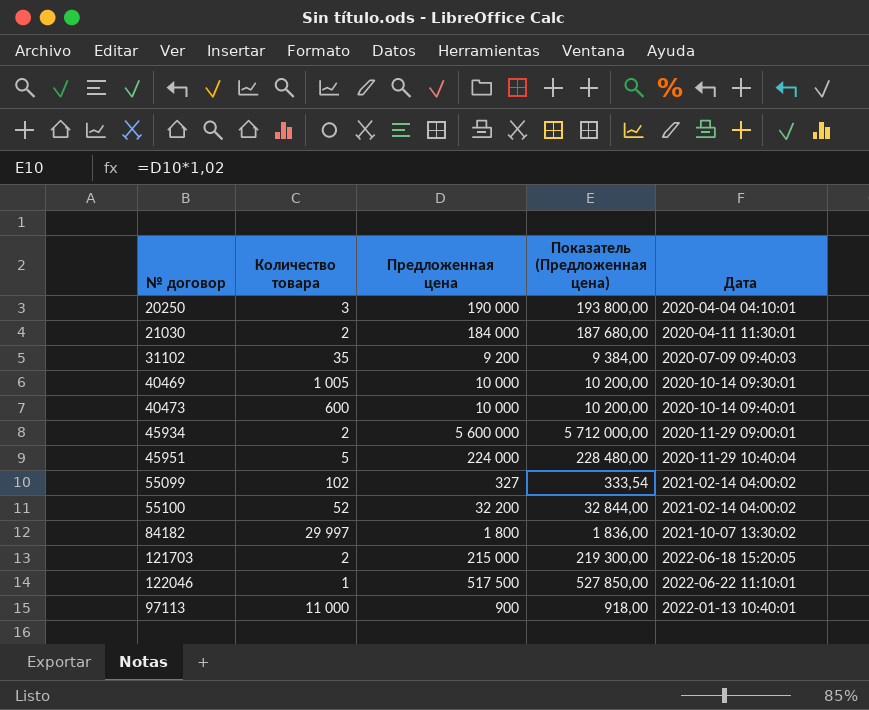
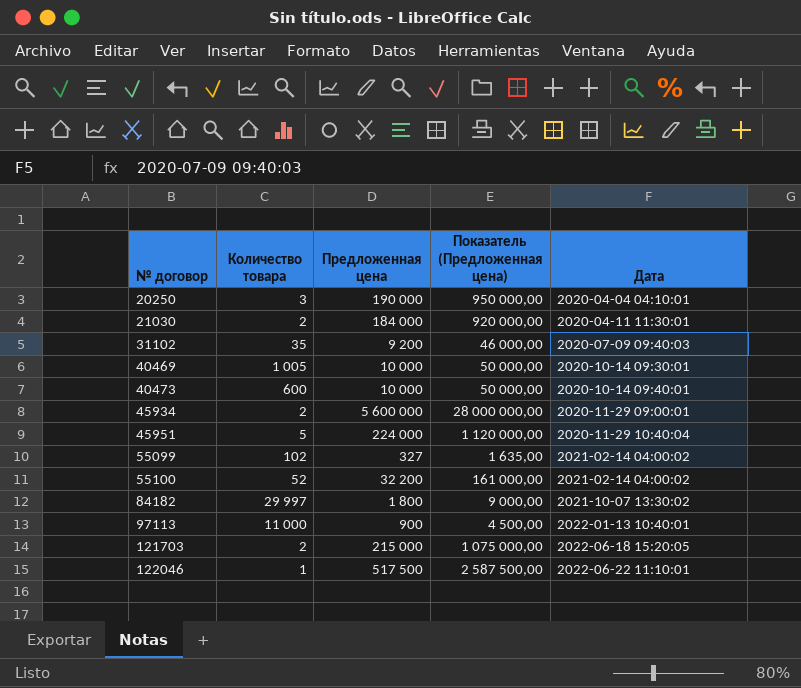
row order: none -> № договор ascending
column Показатель (Предложенная цена) | formula: [Предложенная цена] * 1,02 -> [Предложенная цена] * 5

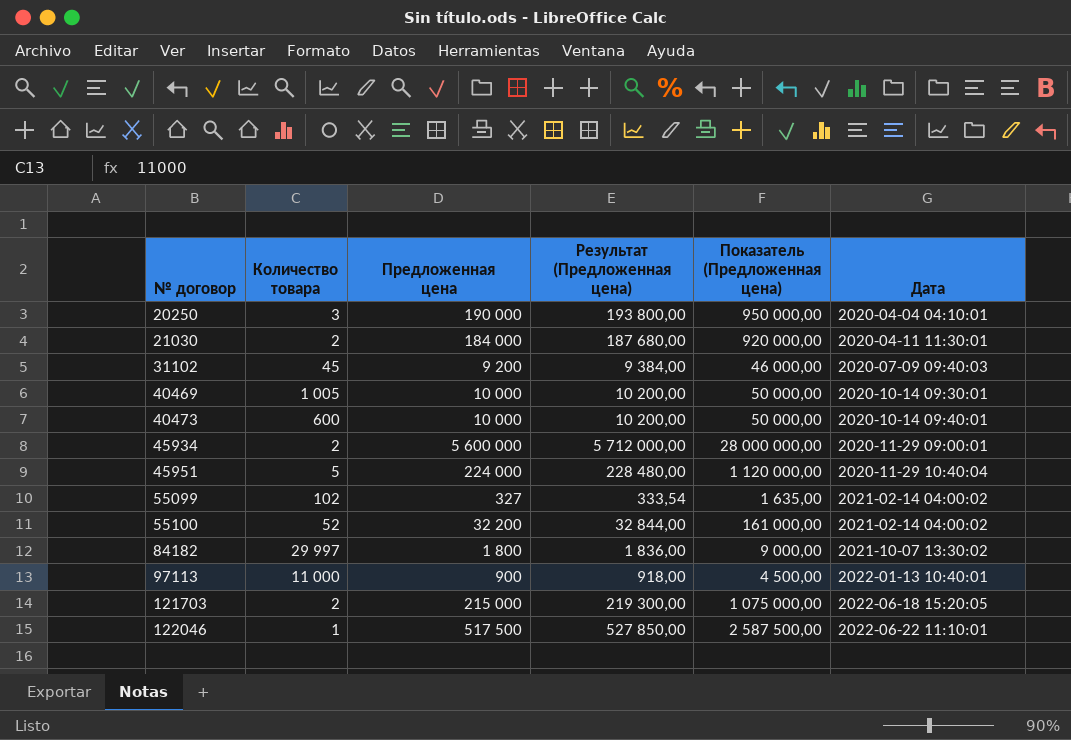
column Результат (Предложенная цена) | formula: none -> [Предложенная цена] * 1,02
31102 | Количество товара: 35 -> 45

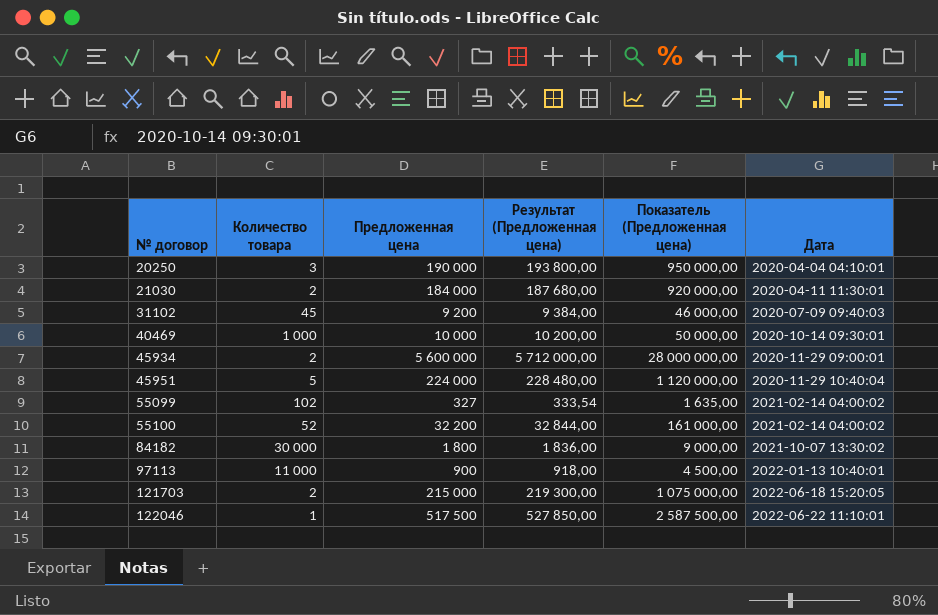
row 40473: 600 | 10 000 | 10 200,00 | 50 000,00 | 2020-10-14 09:40:01 -> none
40469 | Количество товара: 1 005 -> 1 000
84182 | Количество товара: 29 997 -> 30 000

